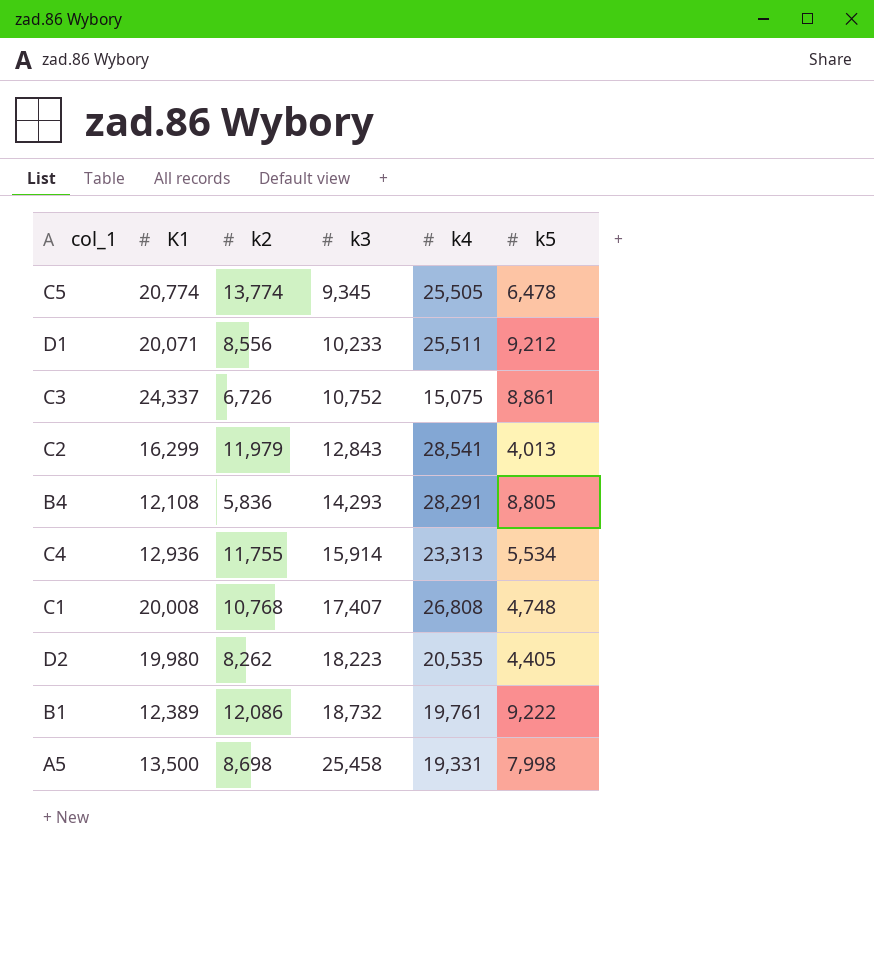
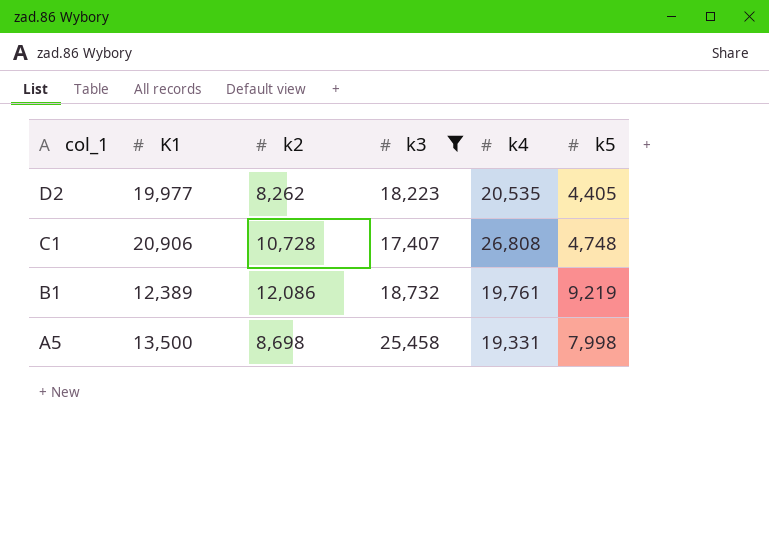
filter: none -> k3 >= 17,407
row order: k3 ascending -> col_1 descending
D2 | K1: 19,980 -> 19,977
C1 | K1: 20,008 -> 20,906
C1 | k2: 10,768 -> 10,728
B1 | k5: 9,222 -> 9,219

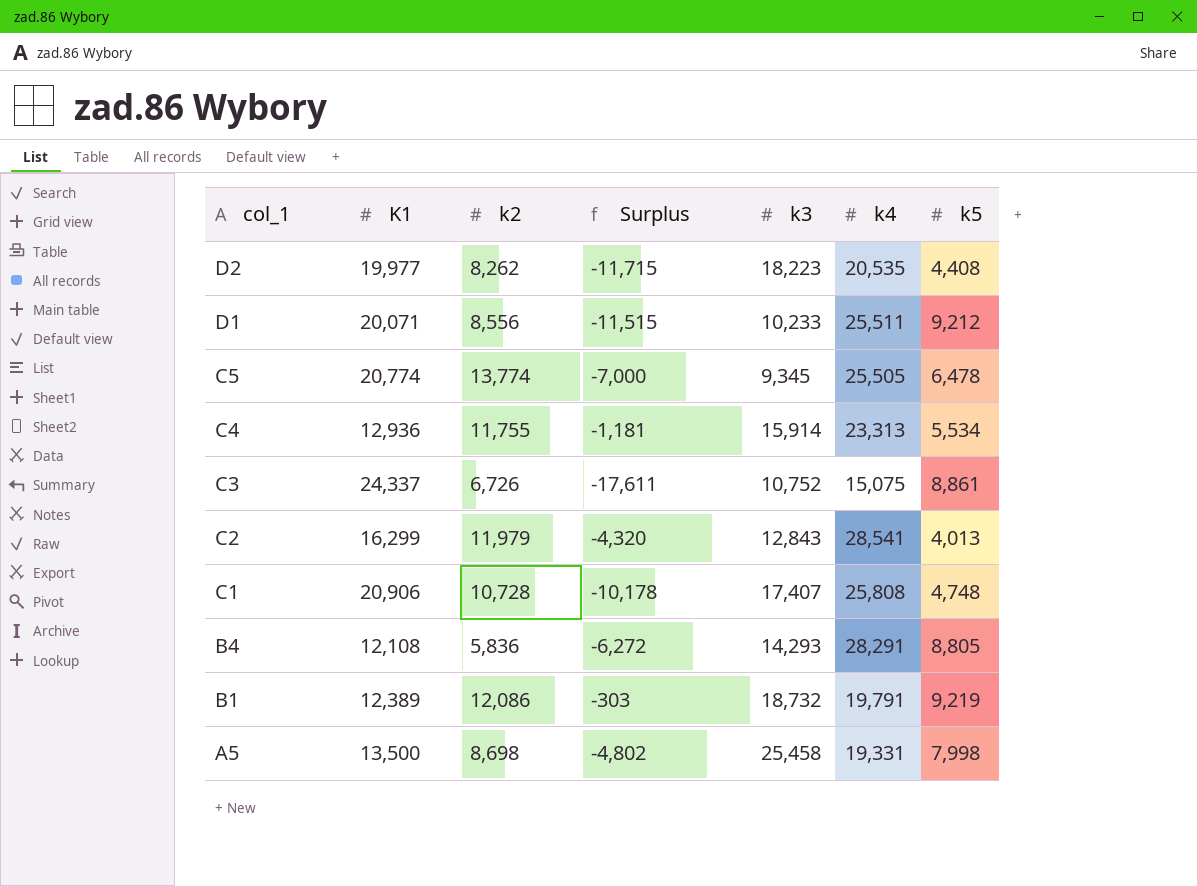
filter: k3 >= 17,407 -> none
column Surplus | formula: none -> [k2] - [K1]
D2 | k5: 4,405 -> 4,408
C1 | k4: 26,808 -> 25,808
B1 | k4: 19,761 -> 19,791

